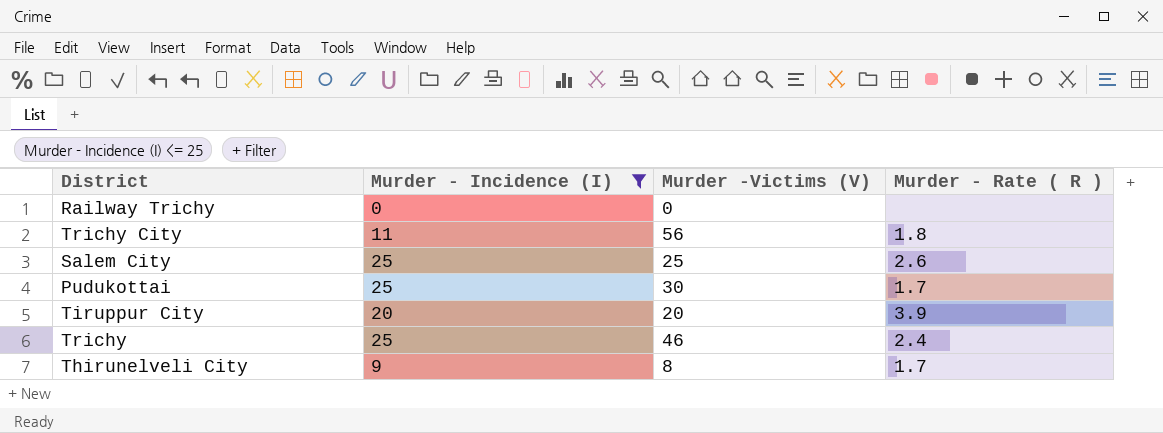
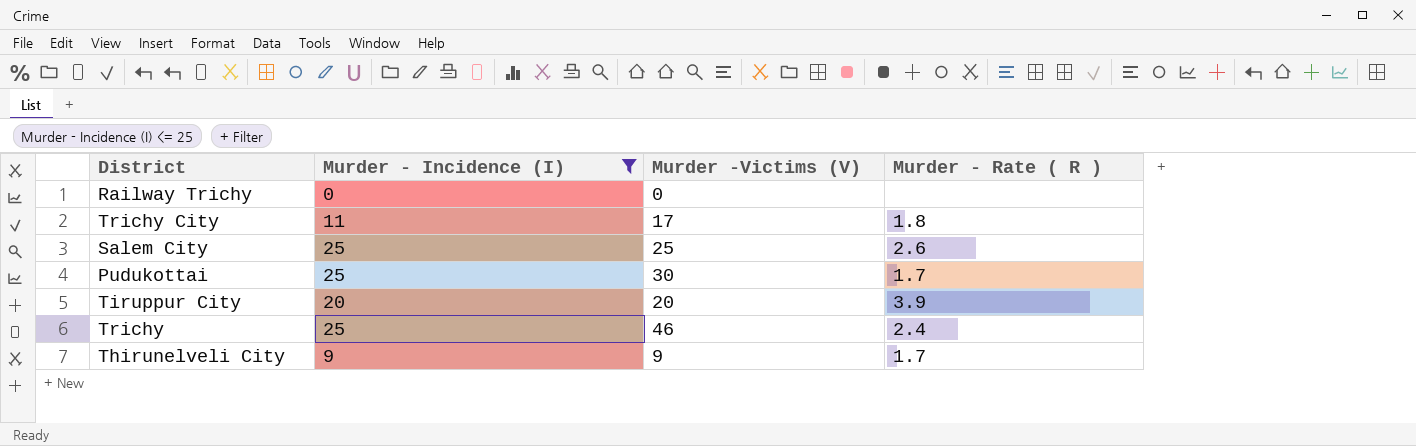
Trichy City | Murder -Victims (V): 56 -> 17
Thirunelveli City | Murder -Victims (V): 8 -> 9

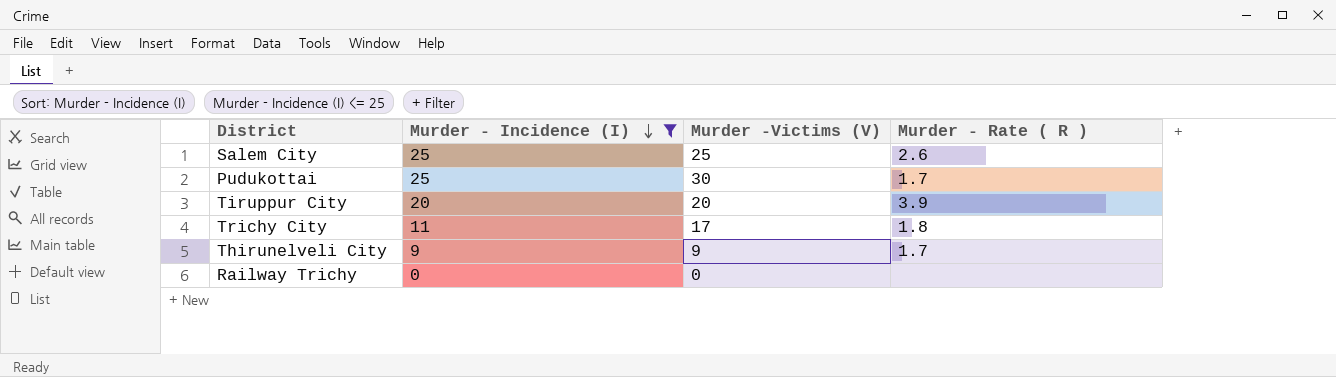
row order: none -> Murder - Incidence (I) descending
row Trichy: 25 | 46 | 2.4 -> none

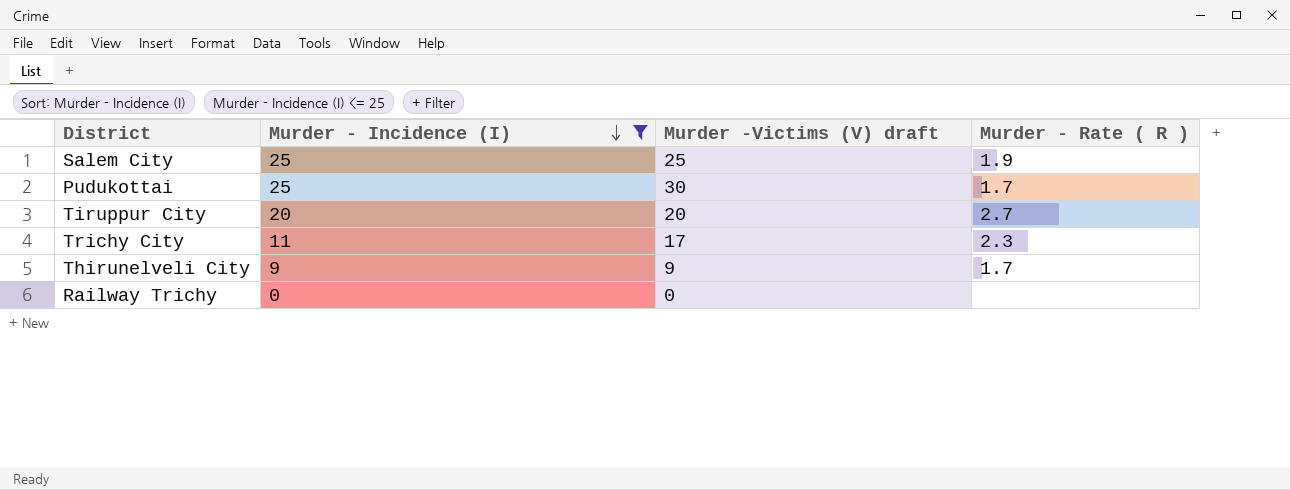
column name: Murder -Victims (V) -> Murder -Victims (V) draft
Salem City | Murder - Rate ( R ): 2.6 -> 1.9
Tiruppur City | Murder - Rate ( R ): 3.9 -> 2.7
Trichy City | Murder - Rate ( R ): 1.8 -> 2.3

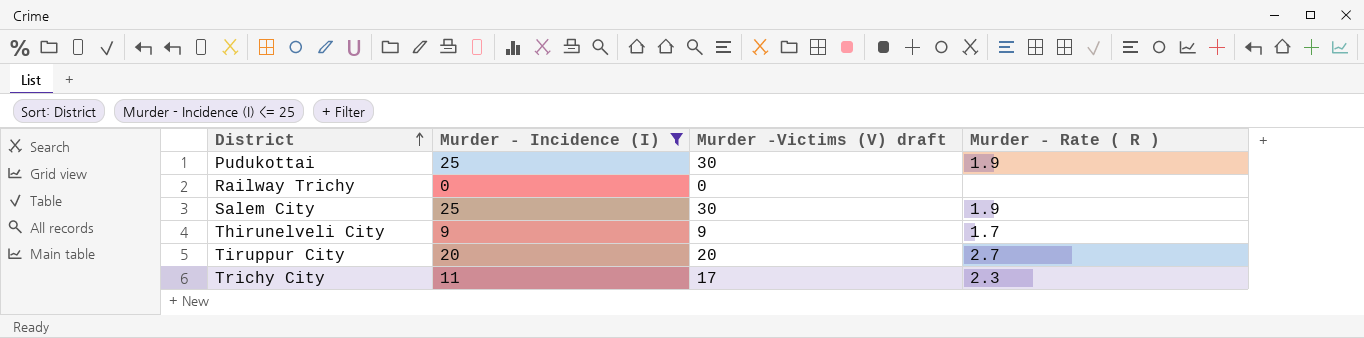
row order: Murder - Incidence (I) descending -> District ascending
Pudukottai | Murder - Rate ( R ): 1.7 -> 1.9
Salem City | Murder -Victims (V) draft: 25 -> 30

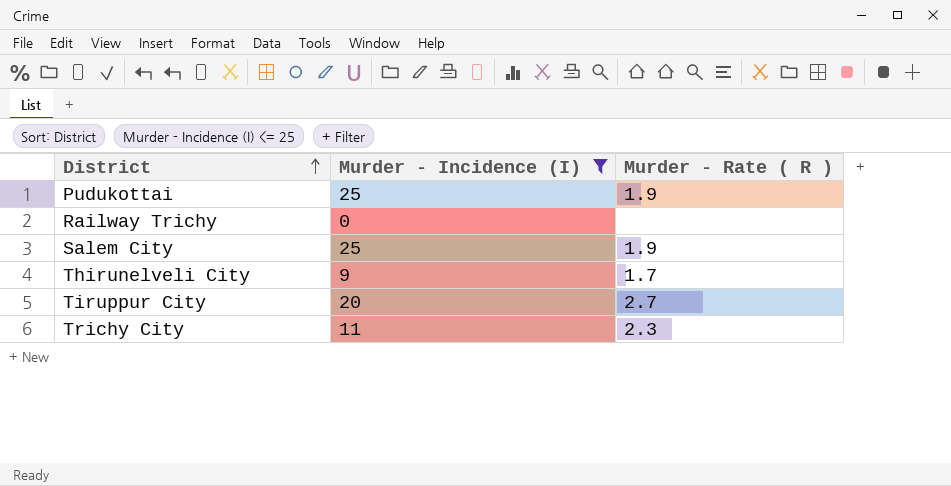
column Murder -Victims (V) draft | position: 3 -> none

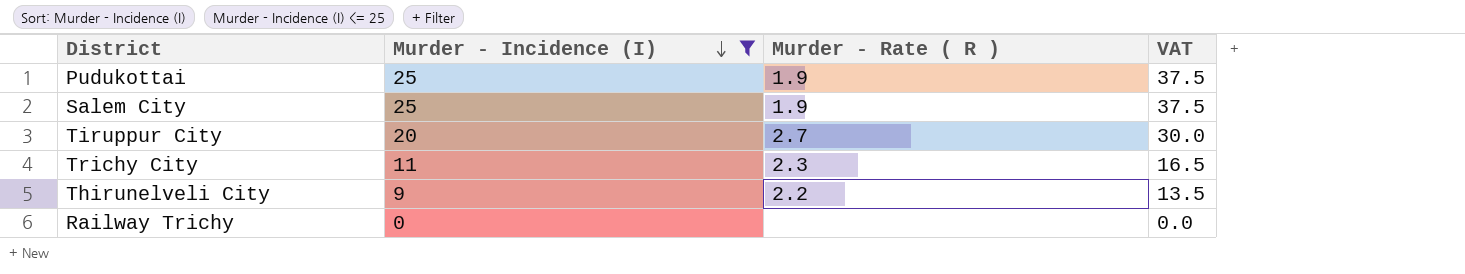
row order: District ascending -> Murder - Incidence (I) descending
column VAT | formula: none -> [Murder - Incidence (I)] * 1.5
Thirunelveli City | Murder - Rate ( R ): 1.7 -> 2.2

